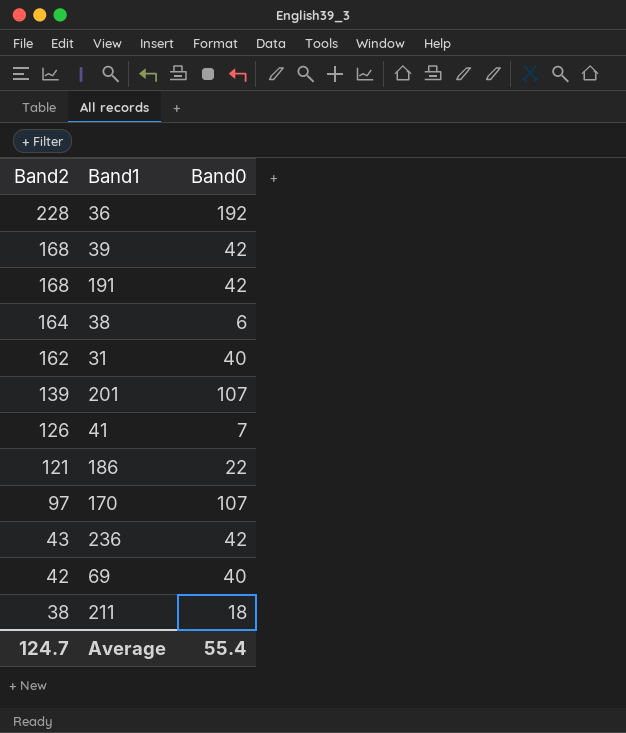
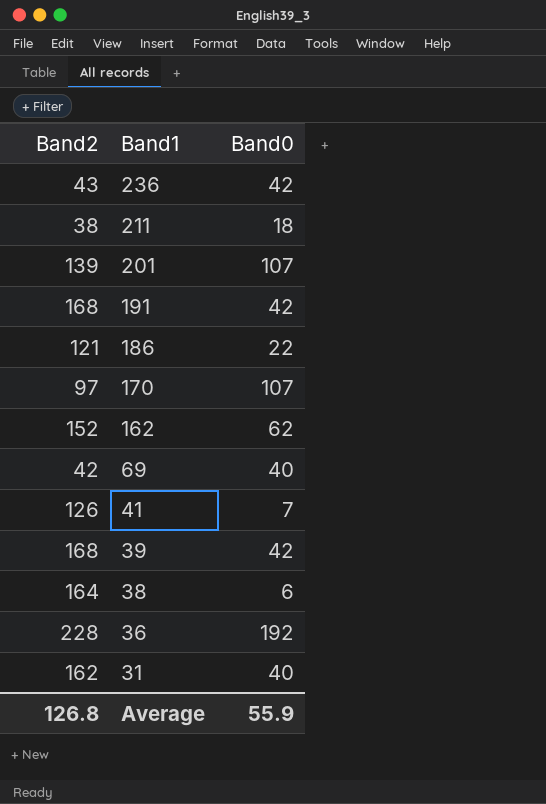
row order: Band2 descending -> Band1 descending
row 162: none -> 152 | 62
Average | Band2: 124.7 -> 126.8
Average | Band0: 55.4 -> 55.9

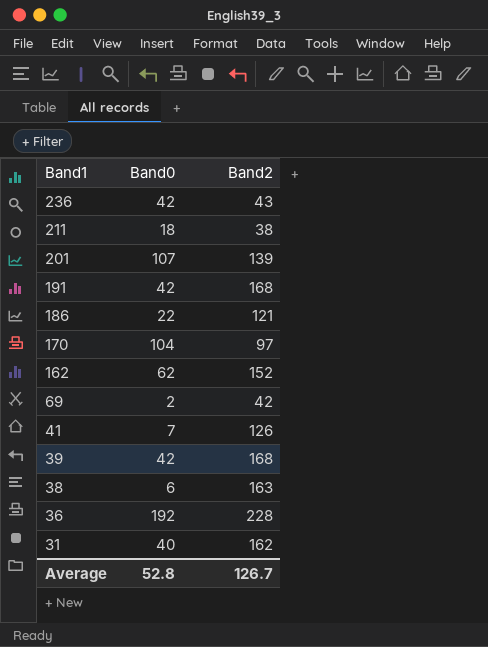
column Band2 | position: 1 -> 3
170 | Band0: 107 -> 104
69 | Band0: 40 -> 2
38 | Band2: 164 -> 163
Average | Band0: 55.9 -> 52.8
Average | Band2: 126.8 -> 126.7

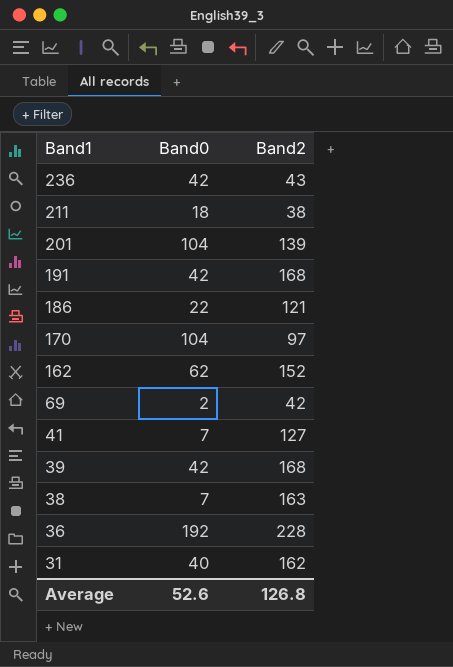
201 | Band0: 107 -> 104
41 | Band2: 126 -> 127
38 | Band0: 6 -> 7
Average | Band0: 52.8 -> 52.6
Average | Band2: 126.7 -> 126.8

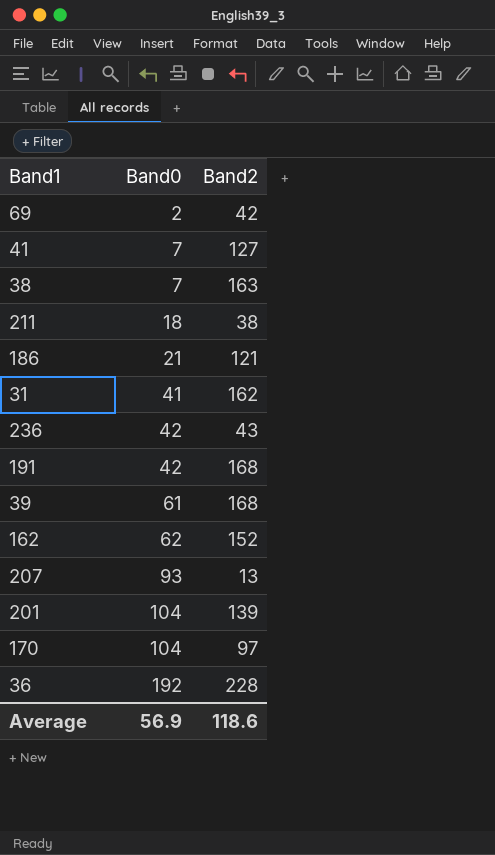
row order: Band1 descending -> Band0 ascending
186 | Band0: 22 -> 21
31 | Band0: 40 -> 41
39 | Band0: 42 -> 61
row 207: none -> 93 | 13
Average | Band0: 52.6 -> 56.9
Average | Band2: 126.8 -> 118.6

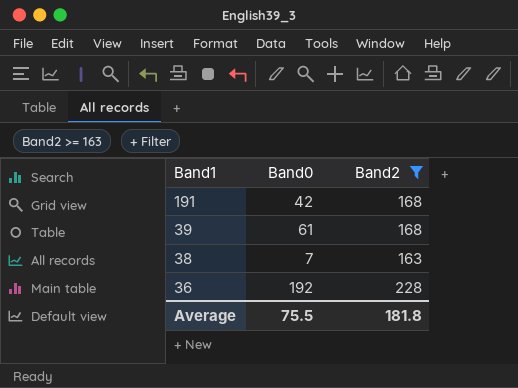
filter: none -> Band2 >= 163
row order: Band0 ascending -> Band1 descending
Average | Band0: 56.9 -> 75.5
Average | Band2: 118.6 -> 181.8

